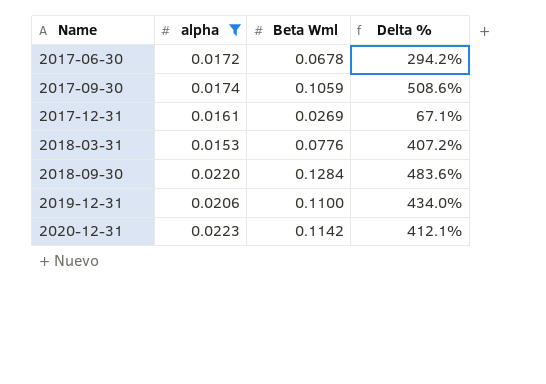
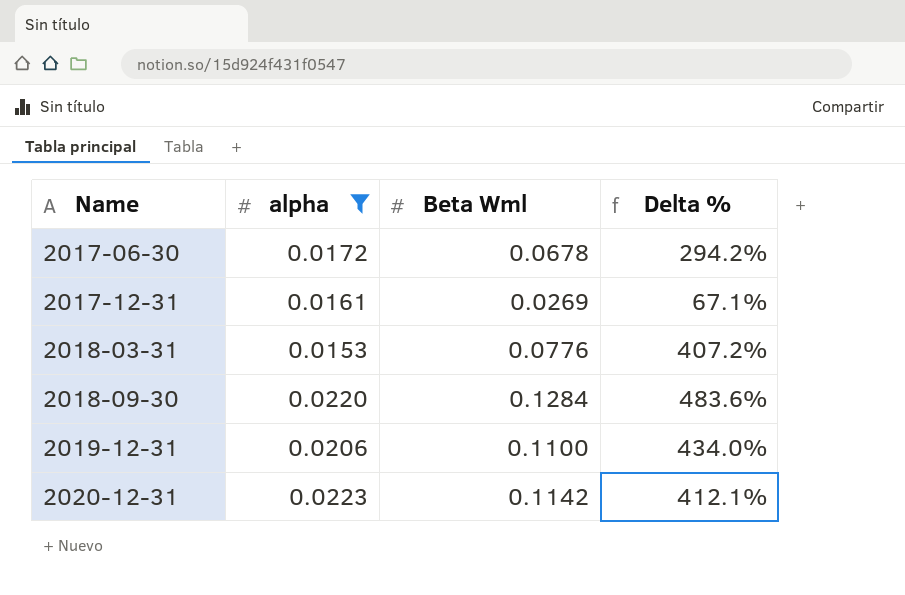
row 2017-09-30: 0.0174 | 0.1059 | 508.6% -> none

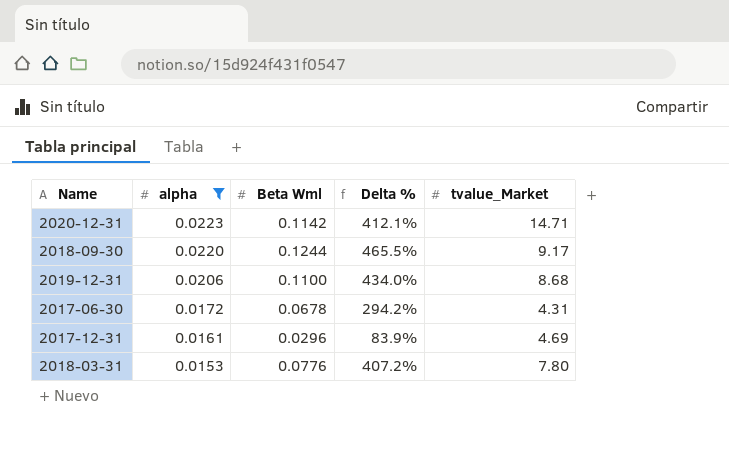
row order: Name ascending -> alpha descending
column tvalue_Market | position: none -> 5
2018-09-30 | Beta Wml: 0.1284 -> 0.1244
2018-09-30 | Delta %: 483.6% -> 465.5%
2017-12-31 | Beta Wml: 0.0269 -> 0.0296
2017-12-31 | Delta %: 67.1% -> 83.9%

